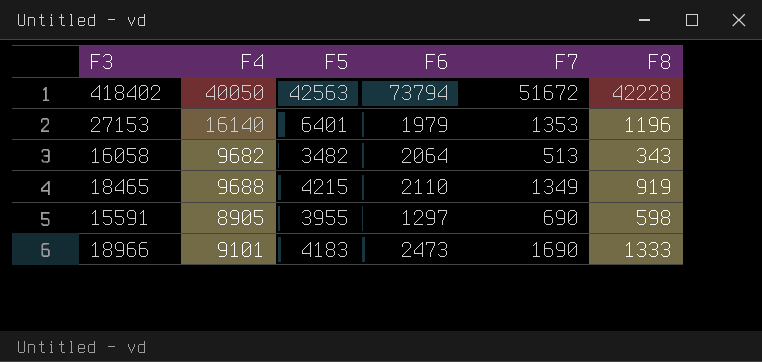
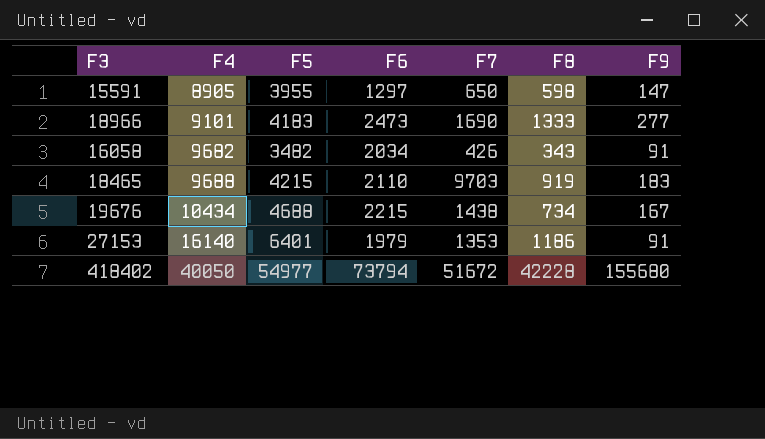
row order: none -> F4 ascending
column F9 | position: none -> 7
15591 | F7: 690 -> 650
16058 | F6: 2064 -> 2034
16058 | F7: 513 -> 426
18465 | F7: 1349 -> 9703
row 19676: none -> 10434 | 4688 | 2215 | 1438 | 734 | 167
27153 | F8: 1196 -> 1186
418402 | F5: 42563 -> 54977

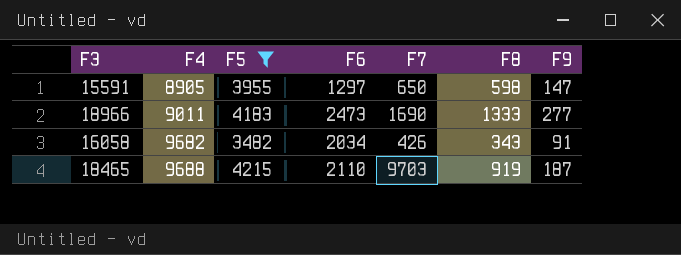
filter: none -> F5 <= 4215
18966 | F4: 9101 -> 9011
18465 | F9: 183 -> 187

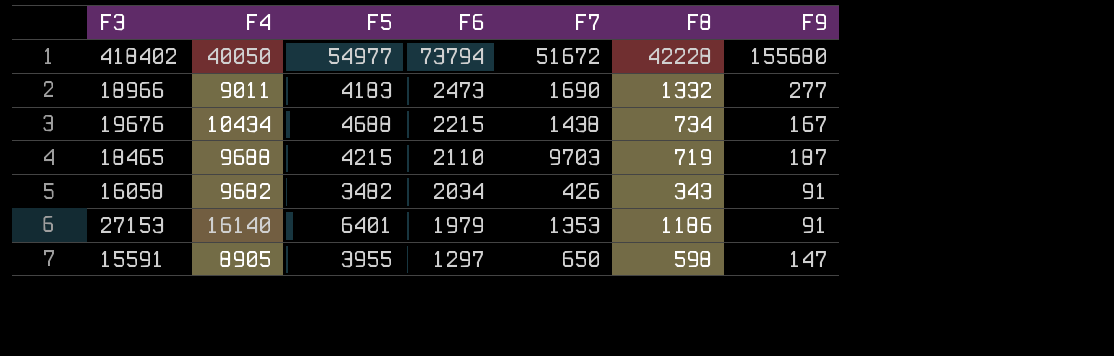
filter: F5 <= 4215 -> none
row order: F4 ascending -> F6 descending
18966 | F8: 1333 -> 1332
18465 | F8: 919 -> 719

